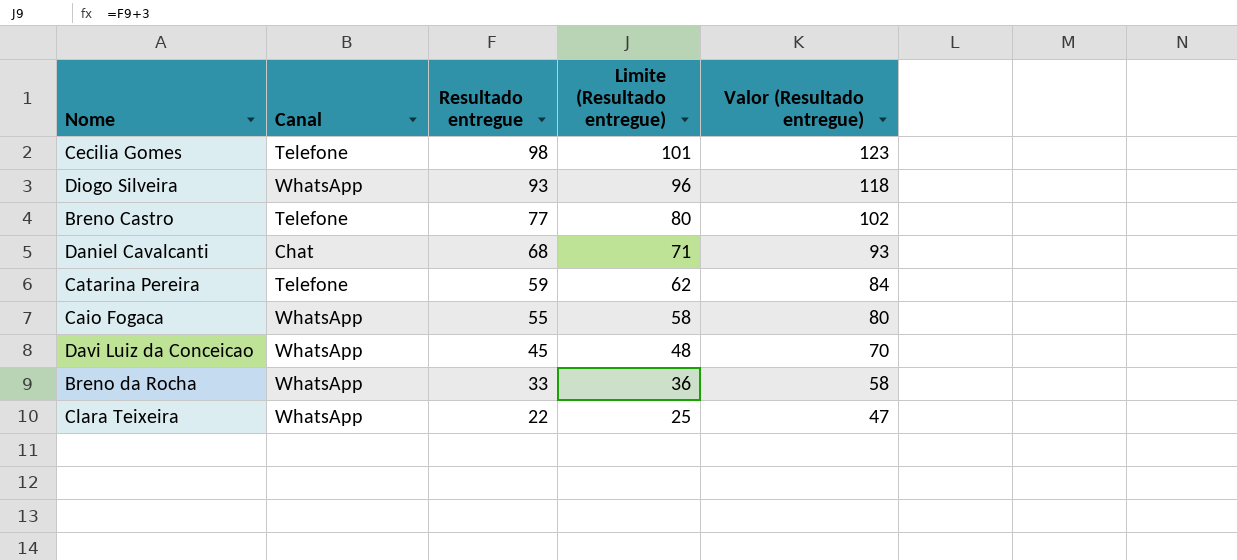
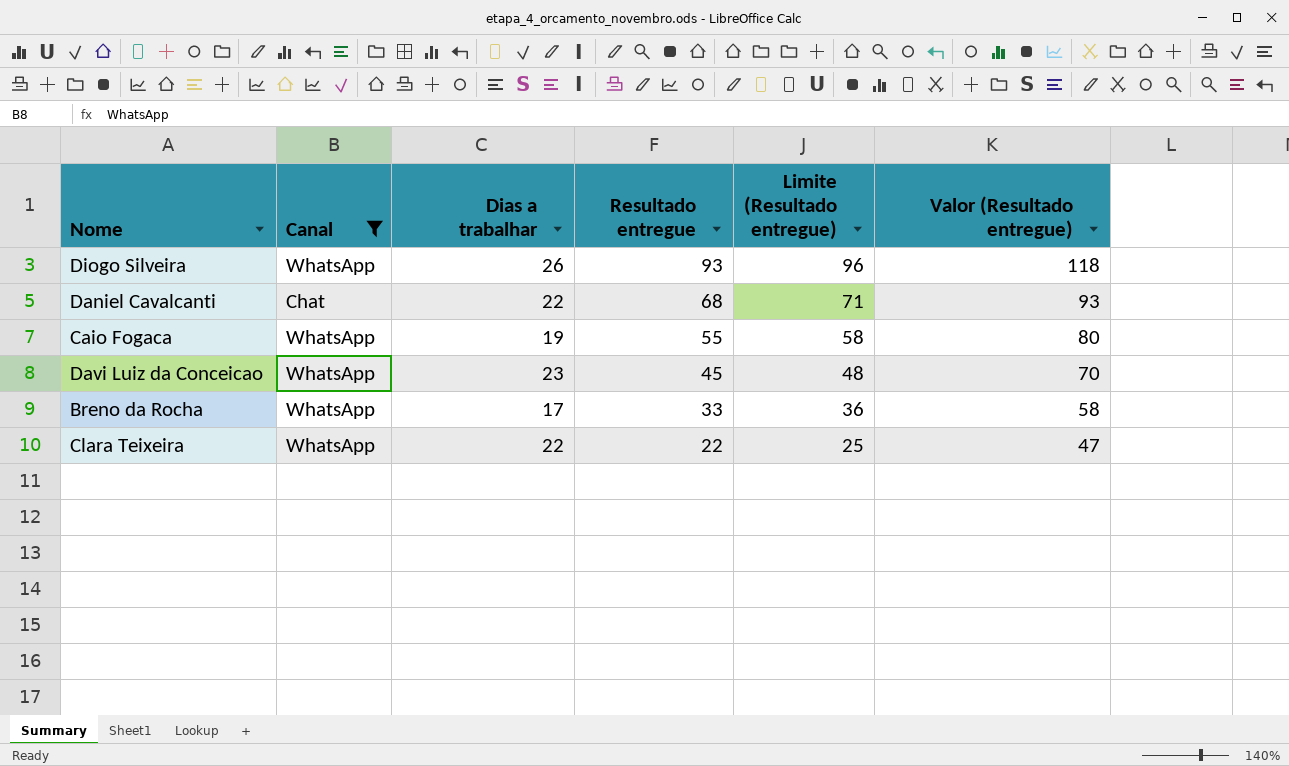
filter: none -> Canal != Telefone
column Dias a trabalhar | position: none -> 3

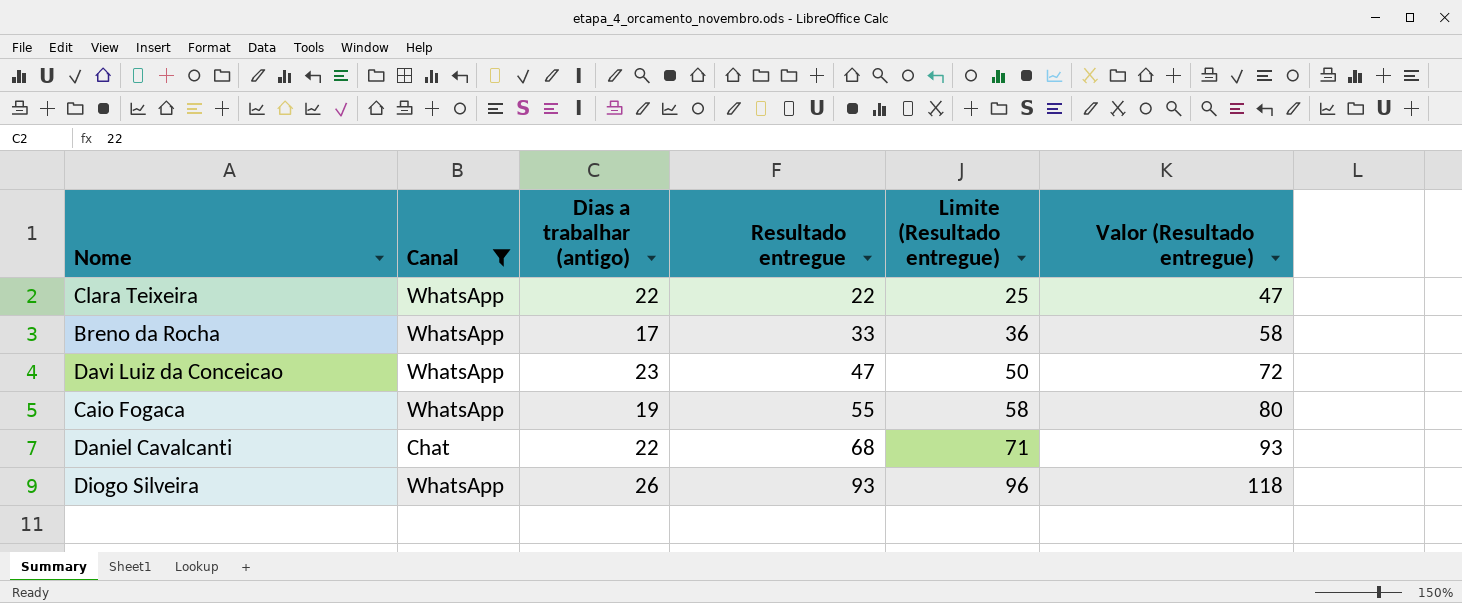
row order: Resultado entregue descending -> Resultado entregue ascending
column name: Dias a trabalhar -> Dias a trabalhar (antigo)
Davi Luiz da Conceicao | Resultado entregue: 45 -> 47
Davi Luiz da Conceicao | Limite (Resultado entregue): 48 -> 50
Davi Luiz da Conceicao | Valor (Resultado entregue): 70 -> 72

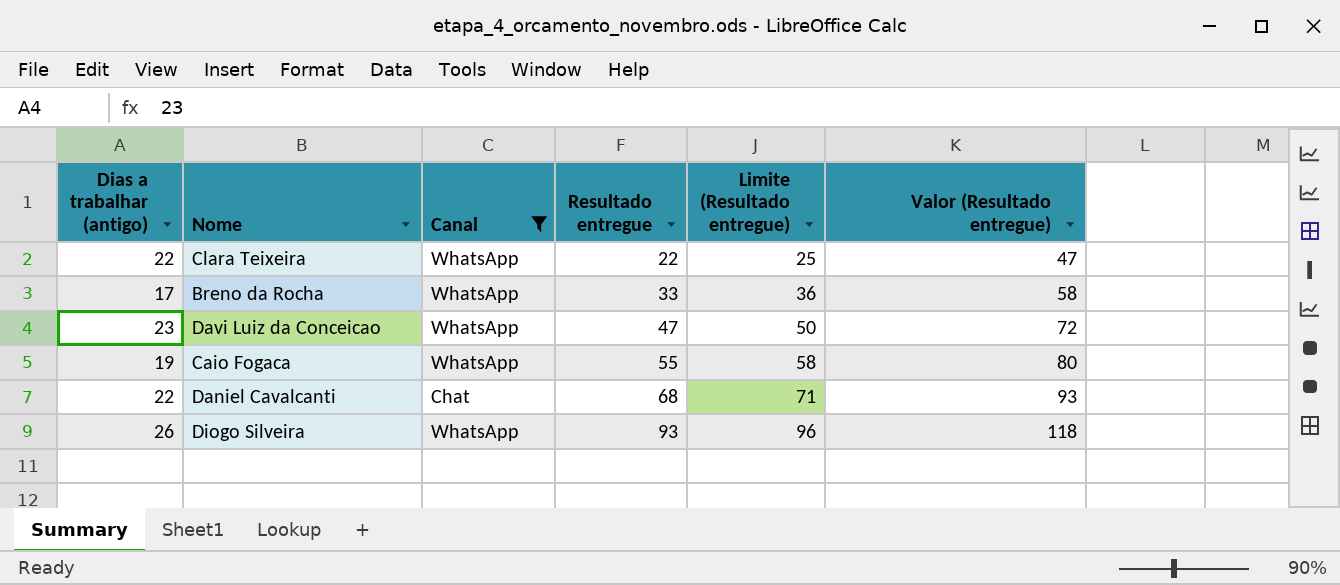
column Dias a trabalhar (antigo) | position: 3 -> 1

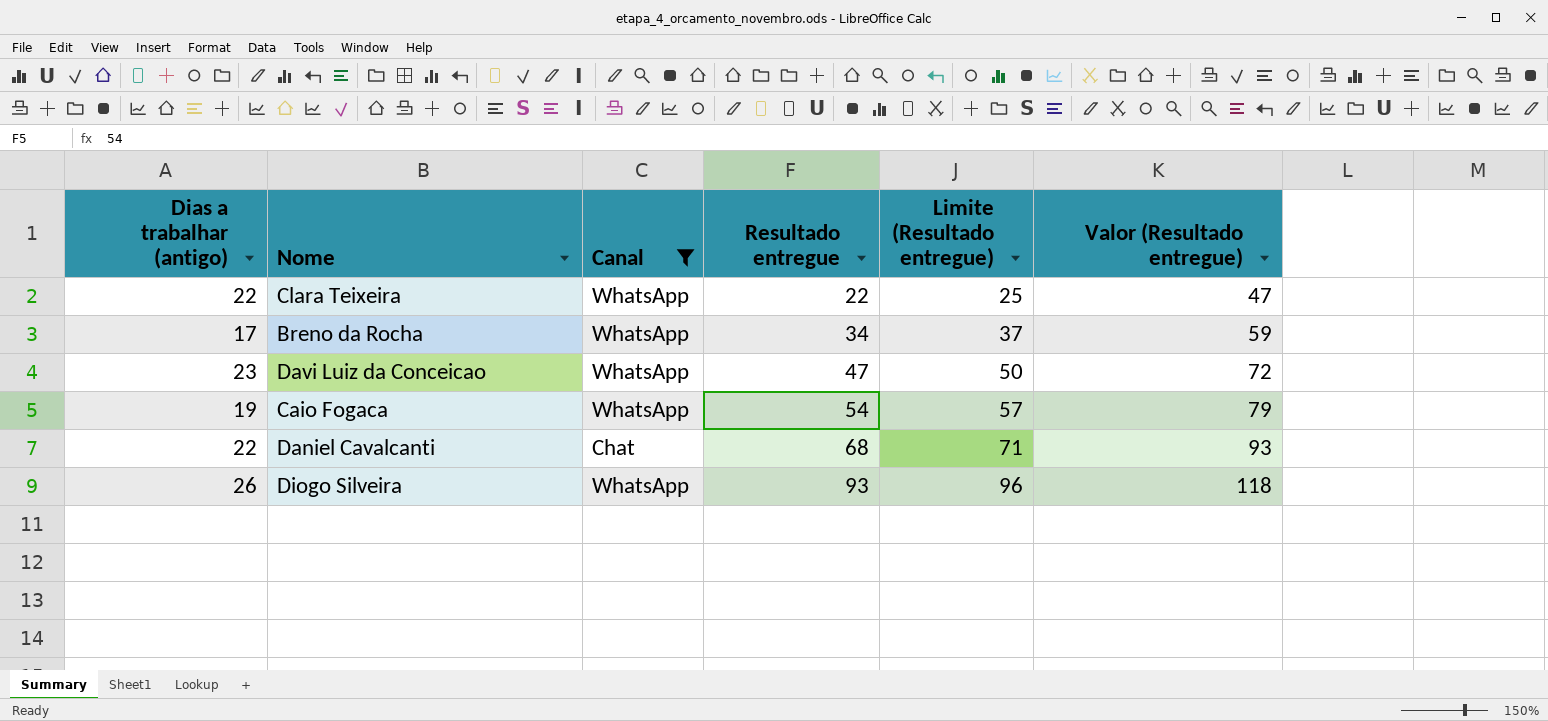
Breno da Rocha | Resultado entregue: 33 -> 34
Breno da Rocha | Limite (Resultado entregue): 36 -> 37
Breno da Rocha | Valor (Resultado entregue): 58 -> 59
Caio Fogaca | Resultado entregue: 55 -> 54
Caio Fogaca | Limite (Resultado entregue): 58 -> 57
Caio Fogaca | Valor (Resultado entregue): 80 -> 79

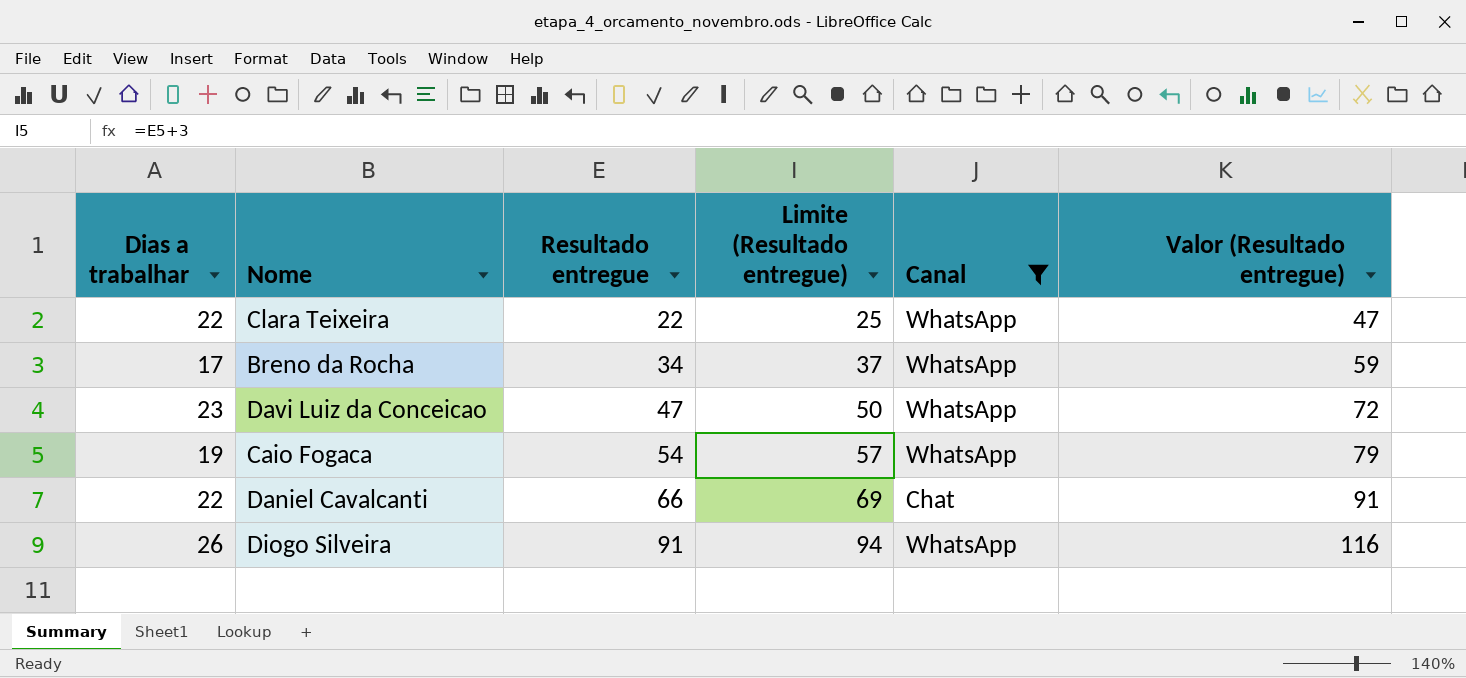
column name: Dias a trabalhar (antigo) -> Dias a trabalhar
column Canal | position: 3 -> 5
Daniel Cavalcanti | Resultado entregue: 68 -> 66
Daniel Cavalcanti | Limite (Resultado entregue): 71 -> 69
Daniel Cavalcanti | Valor (Resultado entregue): 93 -> 91
Diogo Silveira | Resultado entregue: 93 -> 91
Diogo Silveira | Limite (Resultado entregue): 96 -> 94
Diogo Silveira | Valor (Resultado entregue): 118 -> 116

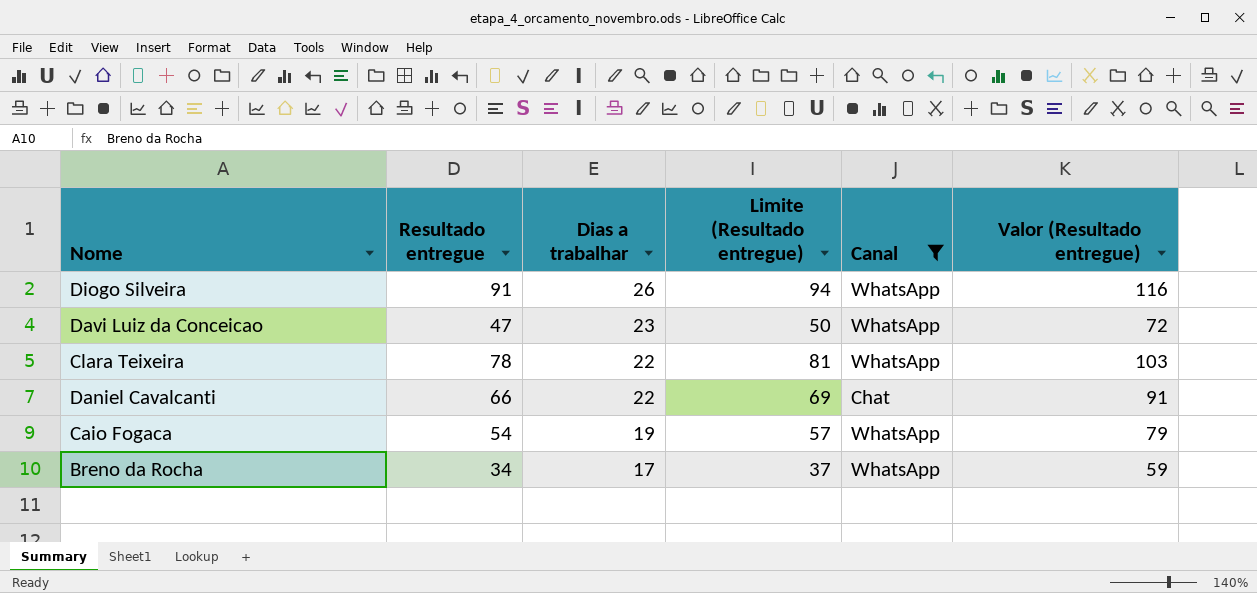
row order: Resultado entregue ascending -> Dias a trabalhar descending
column Dias a trabalhar | position: 1 -> 3
Clara Teixeira | Resultado entregue: 22 -> 78
Clara Teixeira | Limite (Resultado entregue): 25 -> 81
Clara Teixeira | Valor (Resultado entregue): 47 -> 103

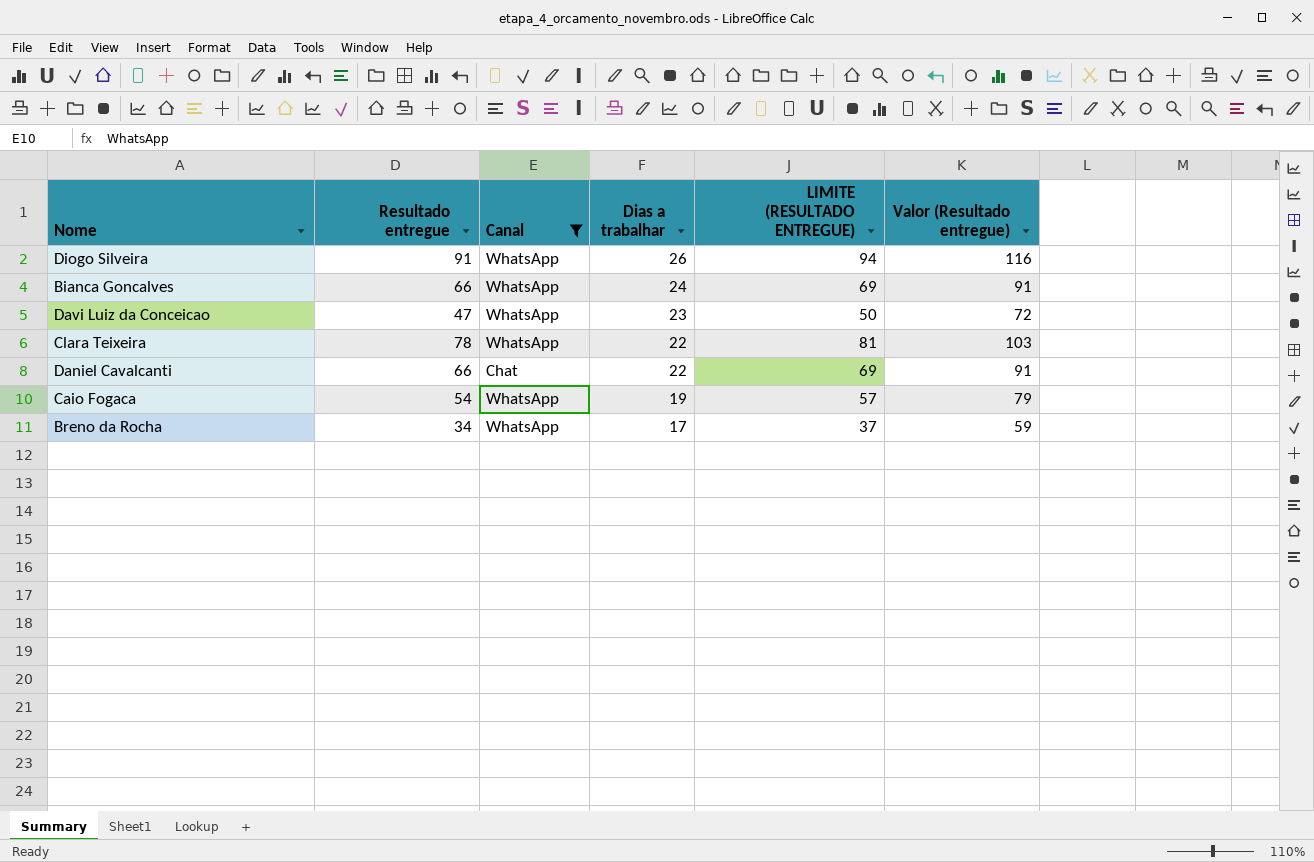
column Canal | position: 5 -> 3
column name: Limite (Resultado entregue) -> LIMITE (RESULTADO ENTREGUE)
row Bianca Goncalves: none -> 66 | WhatsApp | 24 | 69 | 91

